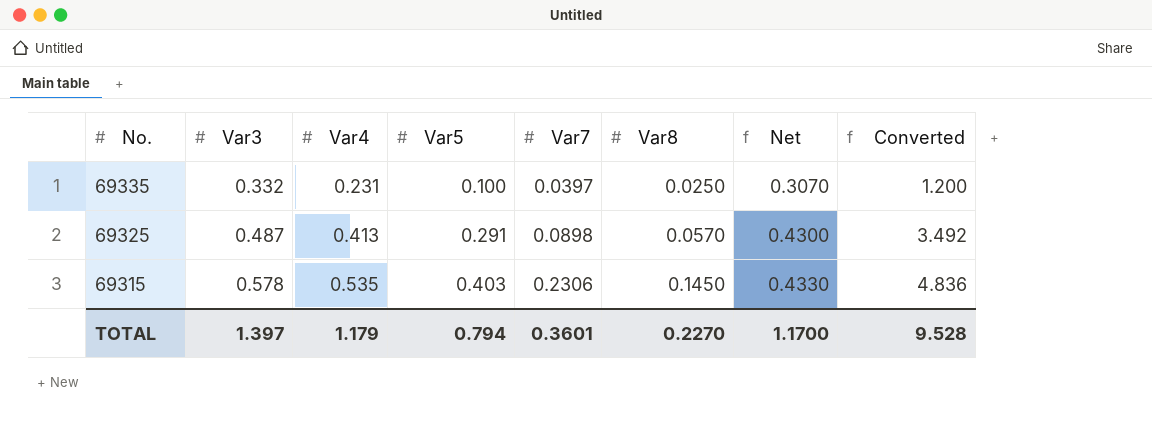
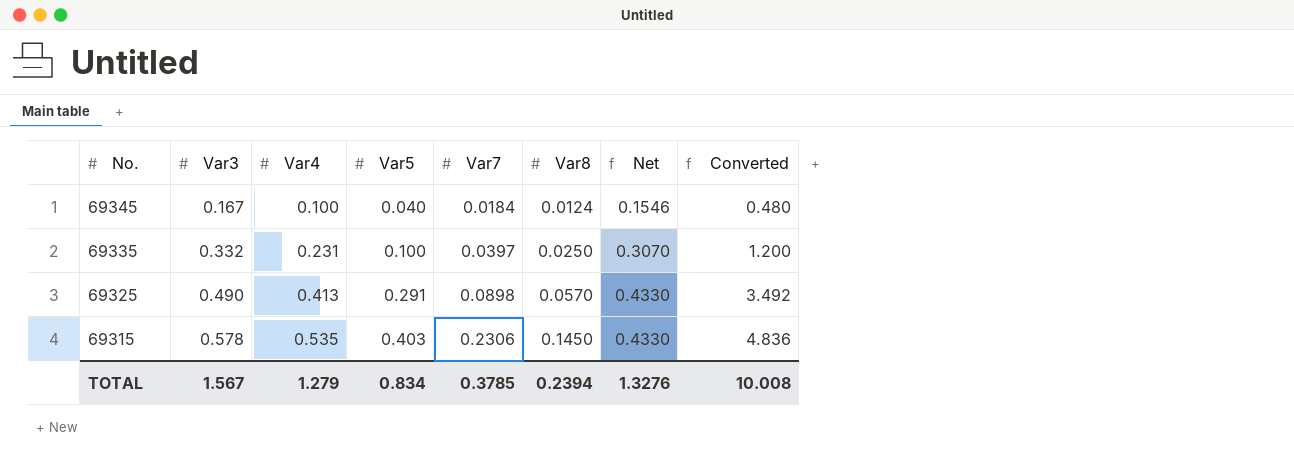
row 69345: none -> 0.167 | 0.100 | 0.040 | 0.0184 | 0.0124 | 0.1546 | 0.480
69325 | Var3: 0.487 -> 0.490
69325 | Net: 0.4300 -> 0.4330
TOTAL | Var3: 1.397 -> 1.567
TOTAL | Var4: 1.179 -> 1.279
TOTAL | Var5: 0.794 -> 0.834
TOTAL | Var7: 0.3601 -> 0.3785
TOTAL | Var8: 0.2270 -> 0.2394
TOTAL | Net: 1.1700 -> 1.3276
TOTAL | Converted: 9.528 -> 10.008

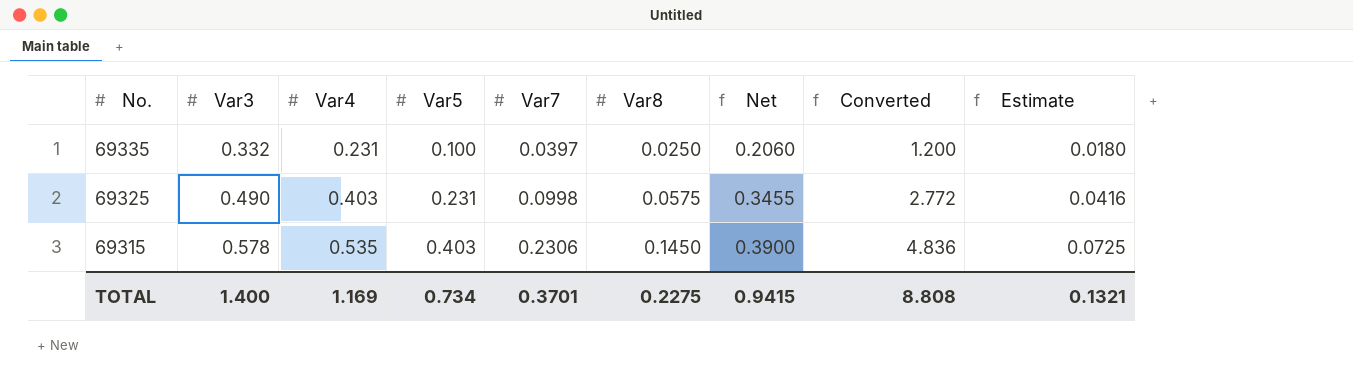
column Net | formula: [Var3] - [Var8] -> [Var4] - [Var8]
column Estimate | formula: none -> [Var5] * 0.18
row 69345: 0.167 | 0.100 | 0.040 | 0.0184 | 0.0124 | 0.1546 | 0.480 -> none
69325 | Var4: 0.413 -> 0.403
69325 | Var5: 0.291 -> 0.231
69325 | Var7: 0.0898 -> 0.0998
69325 | Var8: 0.0570 -> 0.0575
69325 | Converted: 3.492 -> 2.772
TOTAL | Var3: 1.567 -> 1.400
TOTAL | Var4: 1.279 -> 1.169
TOTAL | Var5: 0.834 -> 0.734
TOTAL | Var7: 0.3785 -> 0.3701
TOTAL | Var8: 0.2394 -> 0.2275
TOTAL | Net: 1.3276 -> 0.9415
TOTAL | Converted: 10.008 -> 8.808

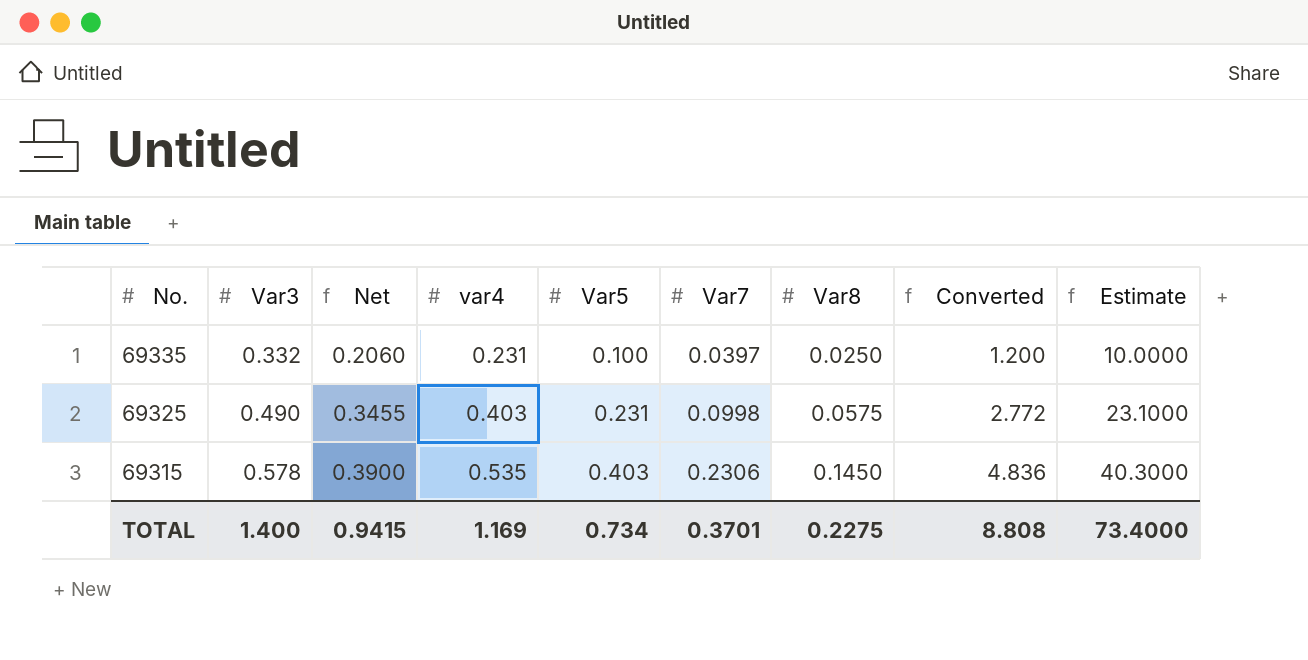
column Net | position: 7 -> 3
column name: Var4 -> var4
column Estimate | formula: [Var5] * 0.18 -> [Var5] * 100
TOTAL | Estimate: 0.1321 -> 73.4000

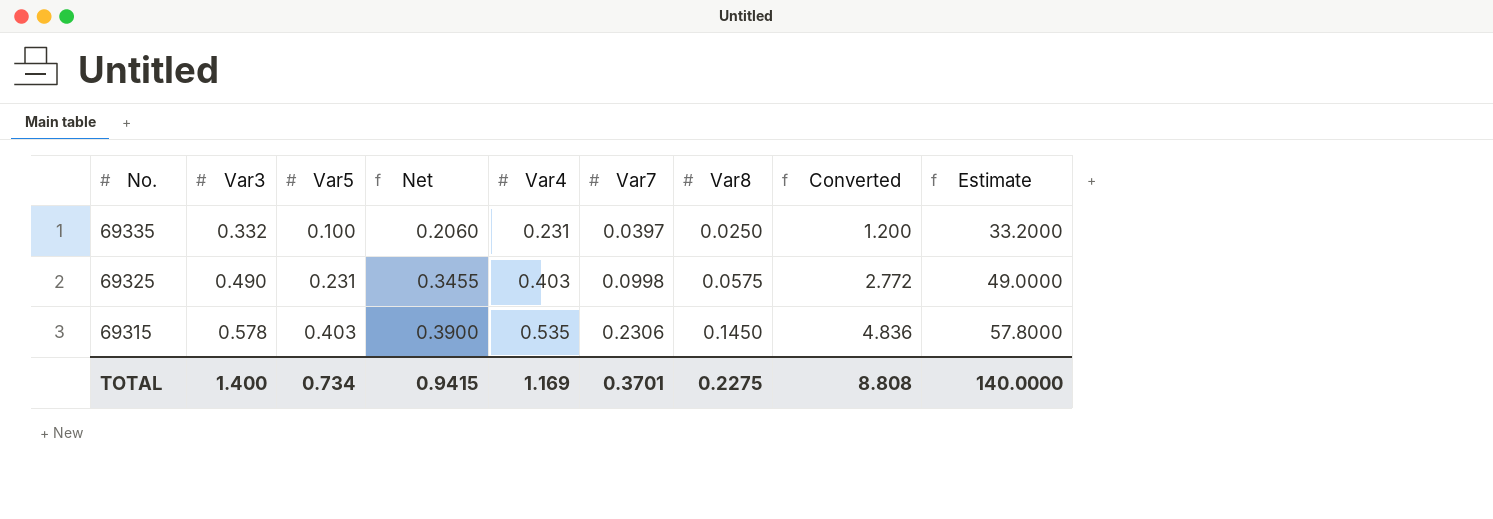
column Var5 | position: 5 -> 3
column name: var4 -> Var4
column Estimate | formula: [Var5] * 100 -> [Var3] * 100
TOTAL | Estimate: 73.4000 -> 140.0000

